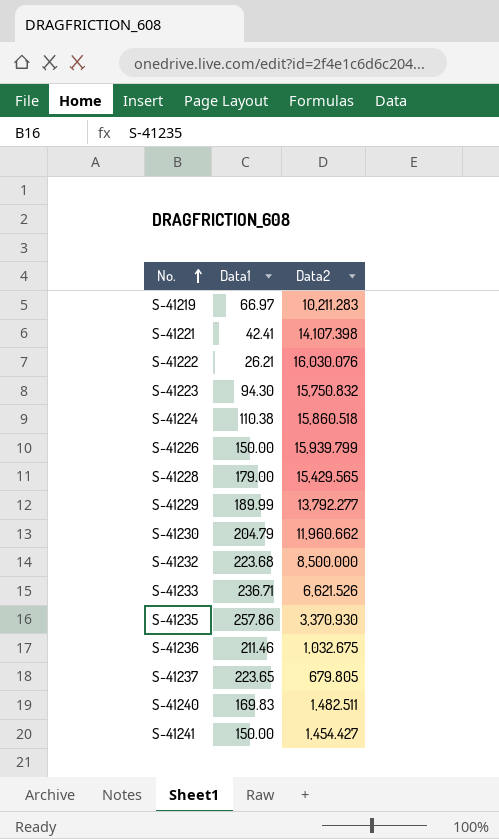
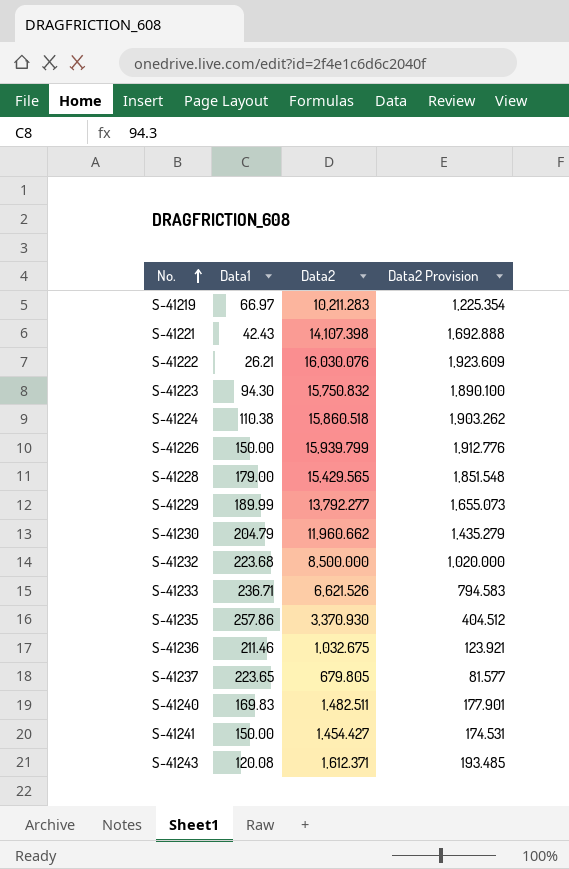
column Data2 Provision | formula: none -> [Data2] * 0.12
S-41221 | Data1: 42.41 -> 42.43
row S-41243: none -> 120.08 | 1,612.371 | 193.485

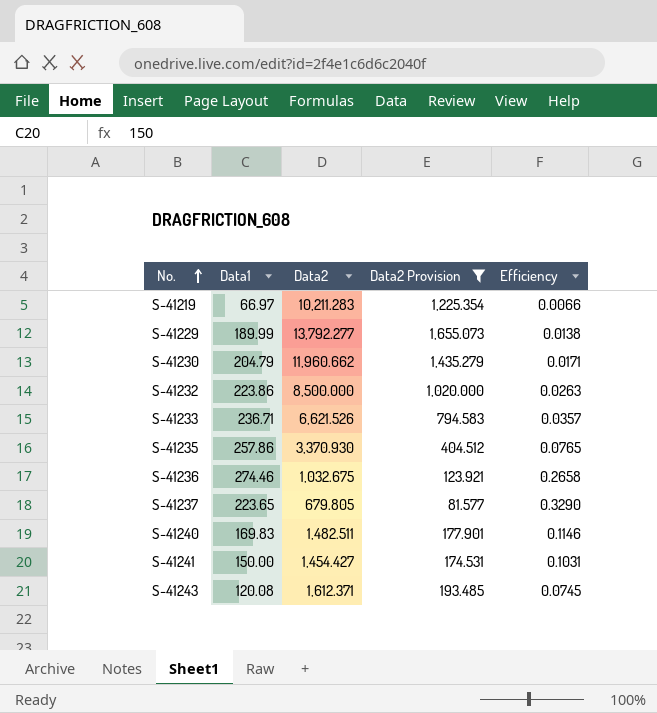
filter: none -> Data2 Provision <= 1,655.073
column Efficiency | formula: none -> [Data1] / [Data2]
S-41232 | Data1: 223.68 -> 223.86
S-41236 | Data1: 211.46 -> 274.46

